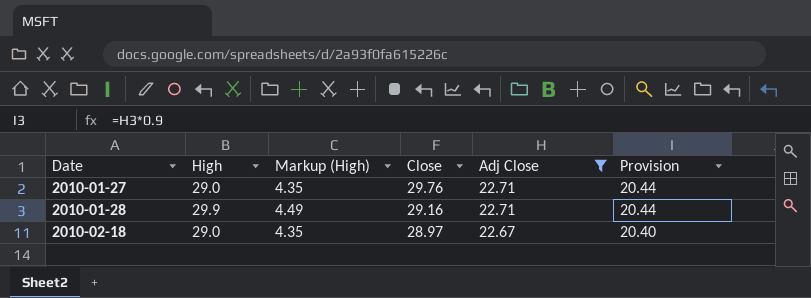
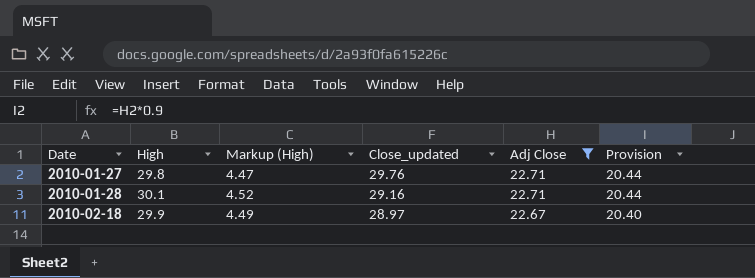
column name: Close -> Close_updated
2010-01-27 | High: 29.0 -> 29.8
2010-01-27 | Markup (High): 4.35 -> 4.47
2010-01-28 | High: 29.9 -> 30.1
2010-01-28 | Markup (High): 4.49 -> 4.52
2010-02-18 | High: 29.0 -> 29.9
2010-02-18 | Markup (High): 4.35 -> 4.49

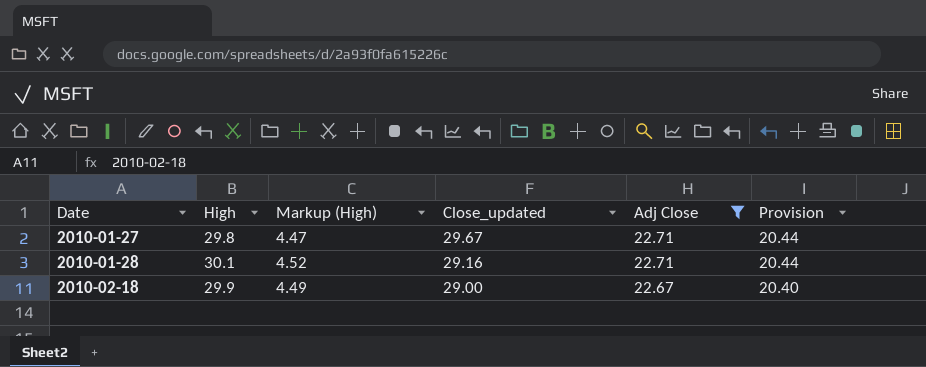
2010-01-27 | Close_updated: 29.76 -> 29.67
2010-02-18 | Close_updated: 28.97 -> 29.00

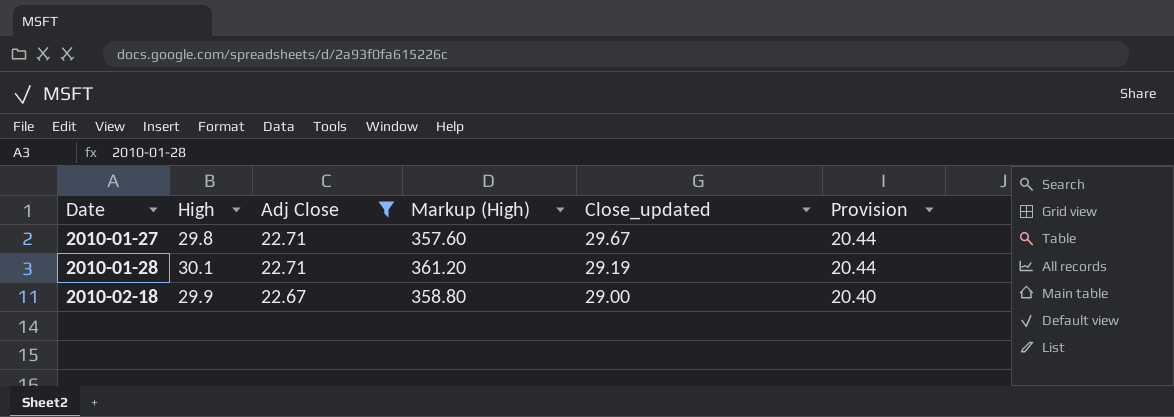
column Adj Close | position: 5 -> 3
column Markup (High) | formula: [High] * 0.15 -> [High] * 12
2010-01-28 | Close_updated: 29.16 -> 29.19

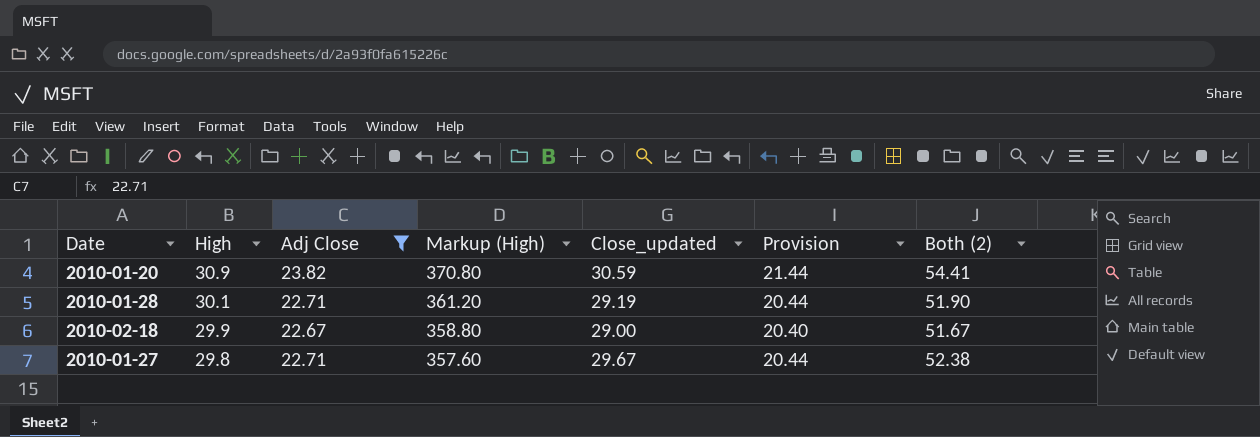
row order: Date ascending -> High descending
column Both (2) | formula: none -> [Adj Close] + [Close_updated]
row 2010-01-20: none -> 30.9 | 23.82 | 370.80 | 30.59 | 21.44 | 54.41

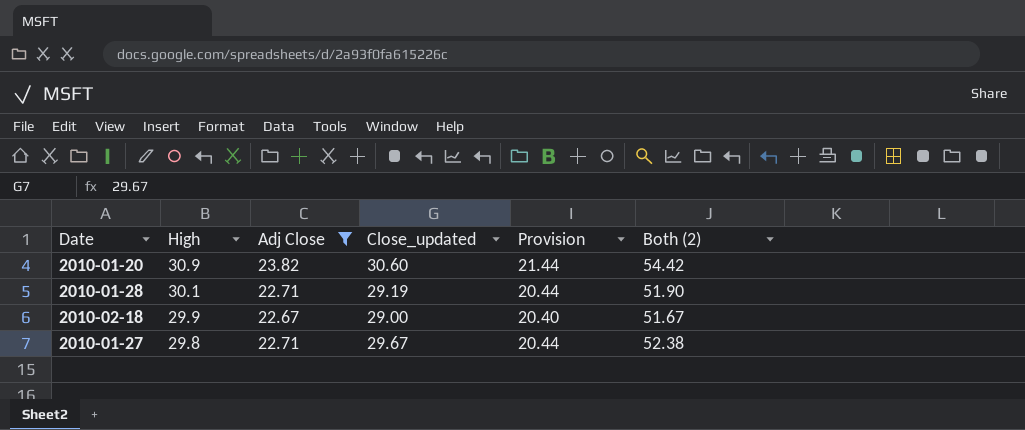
column Markup (High) | formula: [High] * 12 -> none
2010-01-20 | Close_updated: 30.59 -> 30.60
2010-01-20 | Both (2): 54.41 -> 54.42

